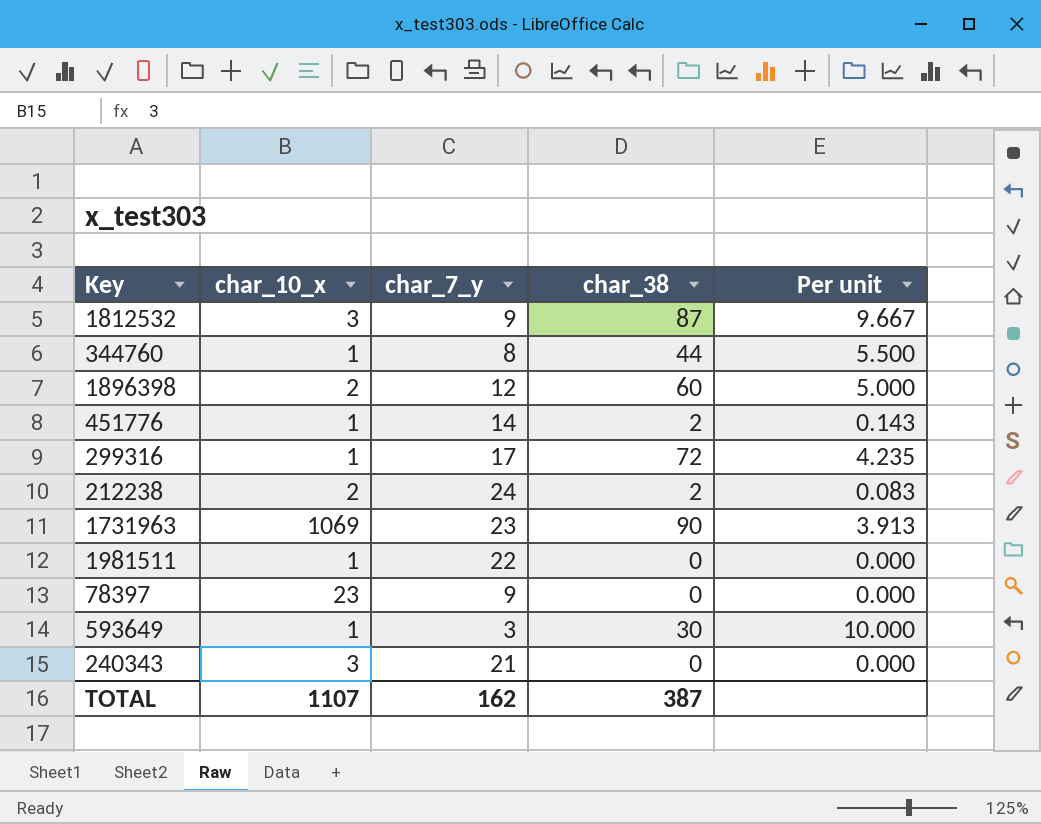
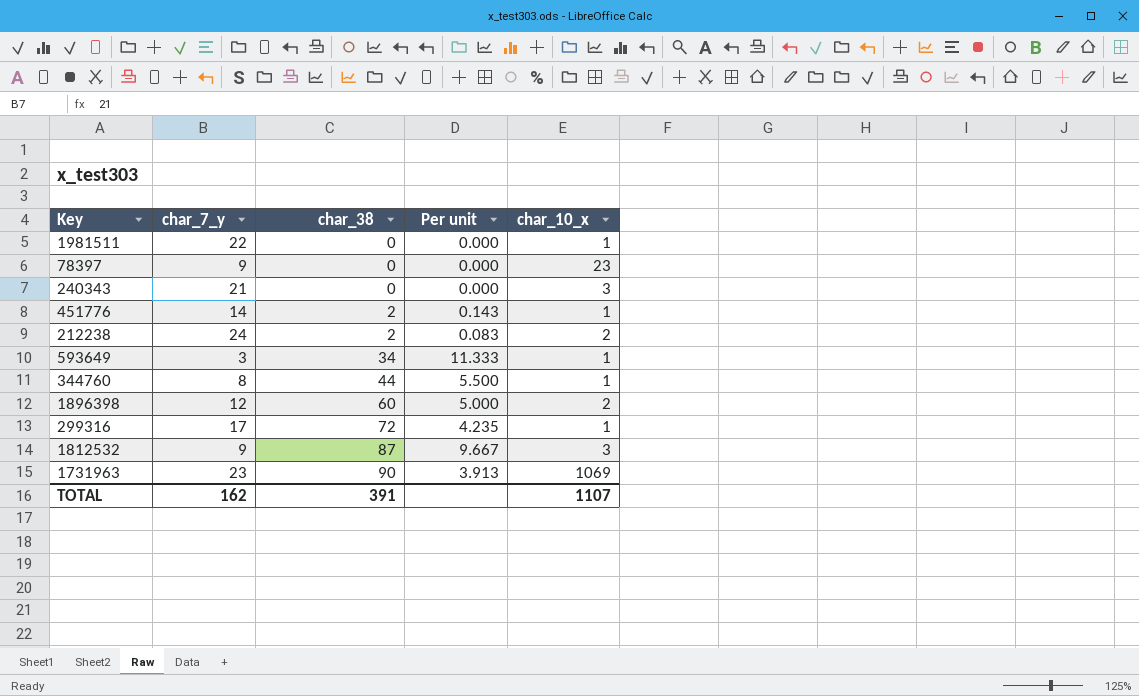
row order: none -> char_38 ascending
column char_10_x | position: 2 -> 5
593649 | char_38: 30 -> 34
593649 | Per unit: 10.000 -> 11.333
TOTAL | char_38: 387 -> 391

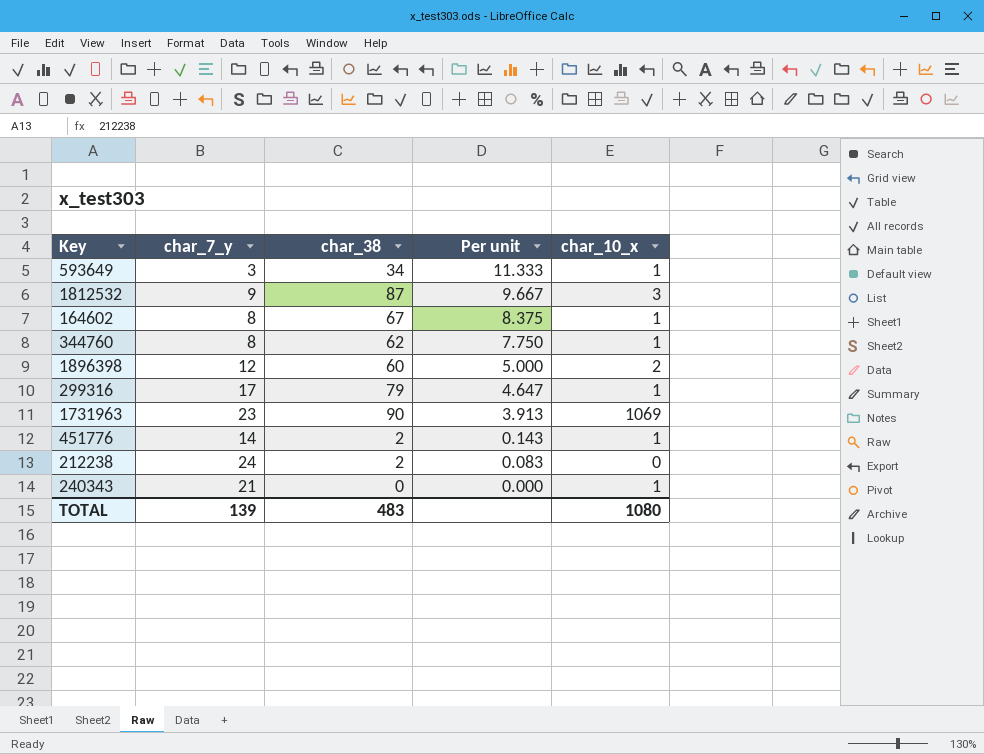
row order: char_38 ascending -> Per unit descending
row 1981511: 22 | 0 | 0.000 | 1 -> none
row 78397: 9 | 0 | 0.000 | 23 -> none
row 164602: none -> 8 | 67 | 8.375 | 1
344760 | char_38: 44 -> 62
344760 | Per unit: 5.500 -> 7.750
299316 | char_38: 72 -> 79
299316 | Per unit: 4.235 -> 4.647
212238 | char_10_x: 2 -> 0
240343 | char_10_x: 3 -> 1
TOTAL | char_7_y: 162 -> 139
TOTAL | char_38: 391 -> 483
TOTAL | char_10_x: 1107 -> 1080

